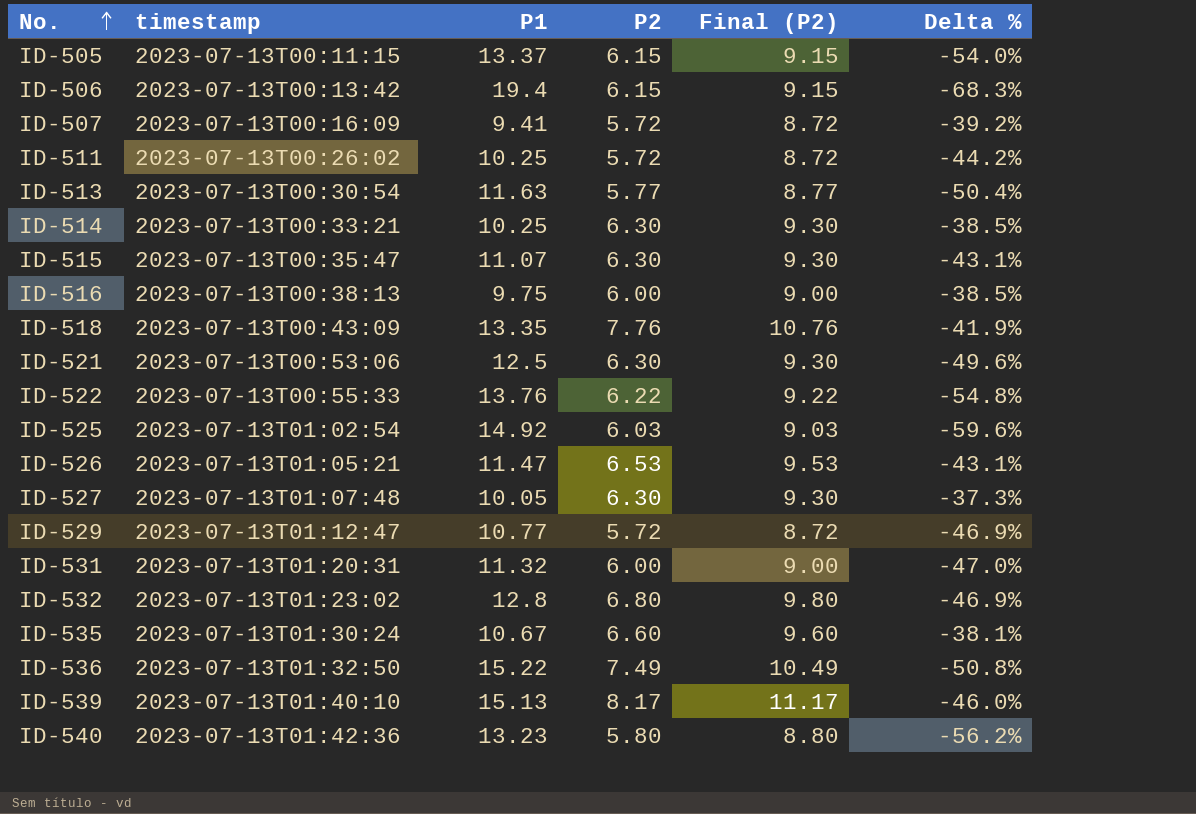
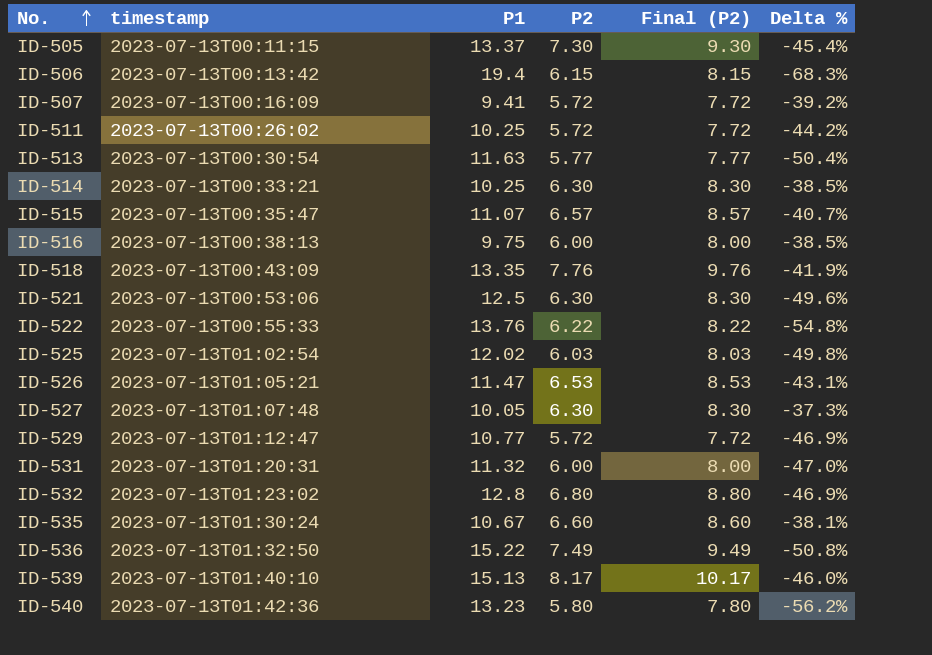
column Final (P2) | formula: [P2] + 3 -> [P2] + 2
ID-505 | P2: 6.15 -> 7.30
ID-505 | Delta %: -54.0% -> -45.4%
ID-515 | P2: 6.30 -> 6.57
ID-515 | Delta %: -43.1% -> -40.7%
ID-525 | P1: 14.92 -> 12.02
ID-525 | Delta %: -59.6% -> -49.8%

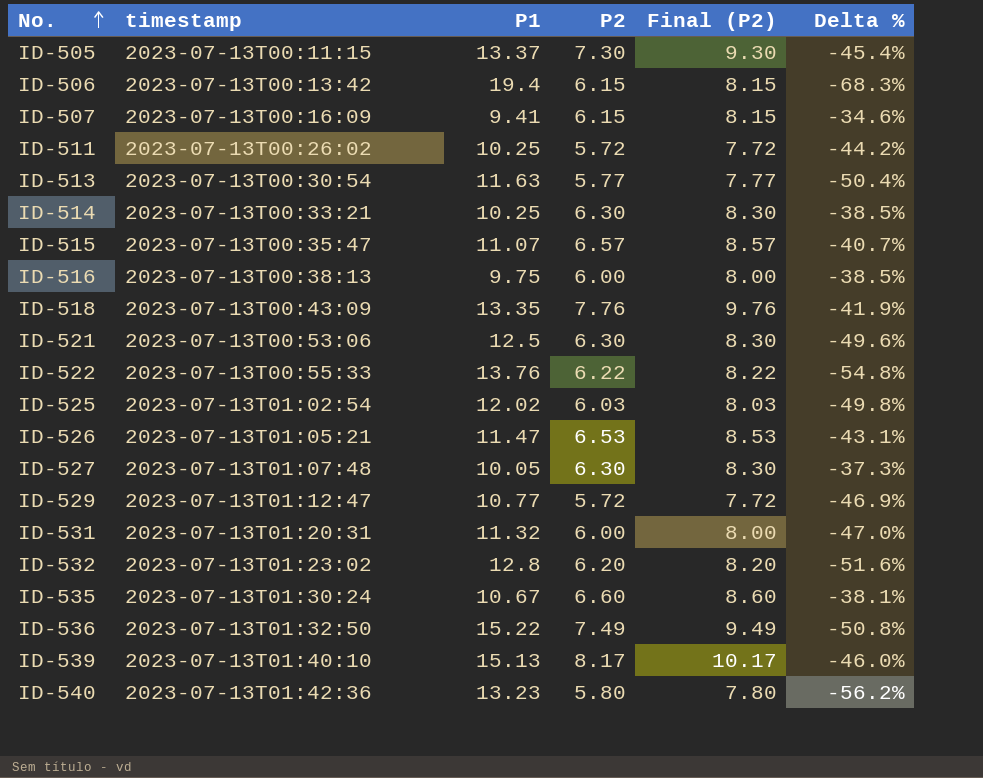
ID-507 | P2: 5.72 -> 6.15
ID-507 | Final (P2): 7.72 -> 8.15
ID-507 | Delta %: -39.2% -> -34.6%
ID-532 | P2: 6.80 -> 6.20
ID-532 | Final (P2): 8.80 -> 8.20
ID-532 | Delta %: -46.9% -> -51.6%

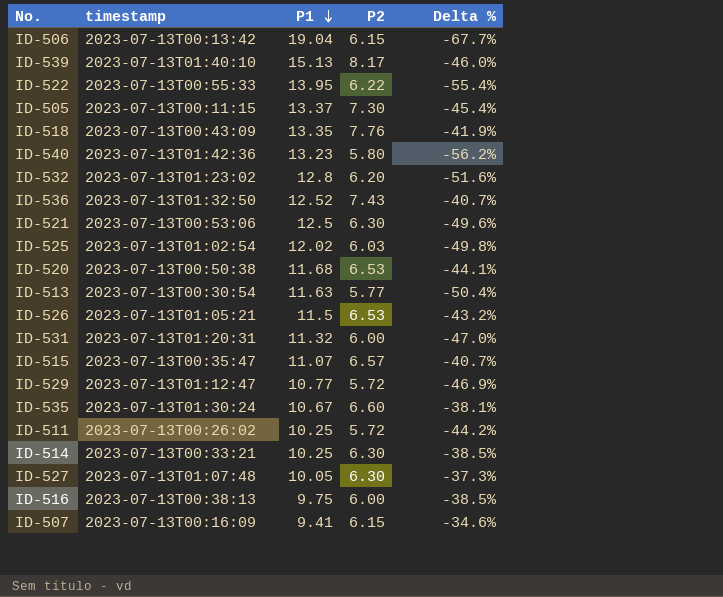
row order: No. ascending -> P1 descending
column Final (P2) | formula: [P2] + 2 -> none
ID-506 | P1: 19.4 -> 19.04
ID-506 | Delta %: -68.3% -> -67.7%
ID-522 | P1: 13.76 -> 13.95
ID-522 | Delta %: -54.8% -> -55.4%
ID-536 | P1: 15.22 -> 12.52
ID-536 | P2: 7.49 -> 7.43
ID-536 | Delta %: -50.8% -> -40.7%
row ID-520: none -> 2023-07-13T00:50:38 | 11.68 | 6.53 | -44.1%
ID-526 | P1: 11.47 -> 11.5
ID-526 | Delta %: -43.1% -> -43.2%

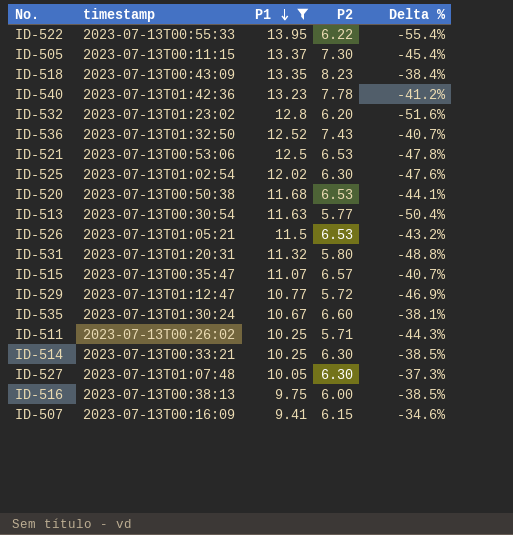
filter: none -> P1 <= 13.95
ID-518 | P2: 7.76 -> 8.23
ID-518 | Delta %: -41.9% -> -38.4%
ID-540 | P2: 5.80 -> 7.78
ID-540 | Delta %: -56.2% -> -41.2%
ID-521 | P2: 6.30 -> 6.53
ID-521 | Delta %: -49.6% -> -47.8%
ID-525 | P2: 6.03 -> 6.30
ID-525 | Delta %: -49.8% -> -47.6%
ID-531 | P2: 6.00 -> 5.80
ID-531 | Delta %: -47.0% -> -48.8%
ID-511 | P2: 5.72 -> 5.71
ID-511 | Delta %: -44.2% -> -44.3%

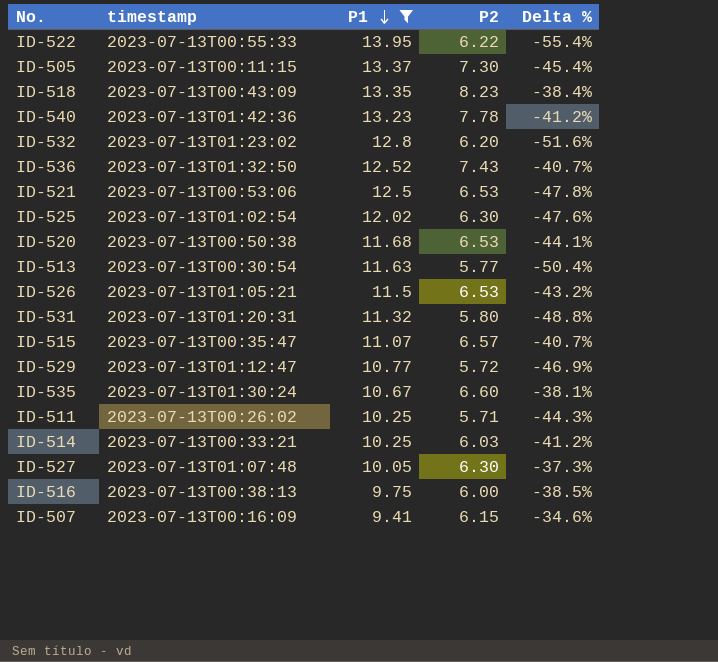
ID-514 | P2: 6.30 -> 6.03
ID-514 | Delta %: -38.5% -> -41.2%

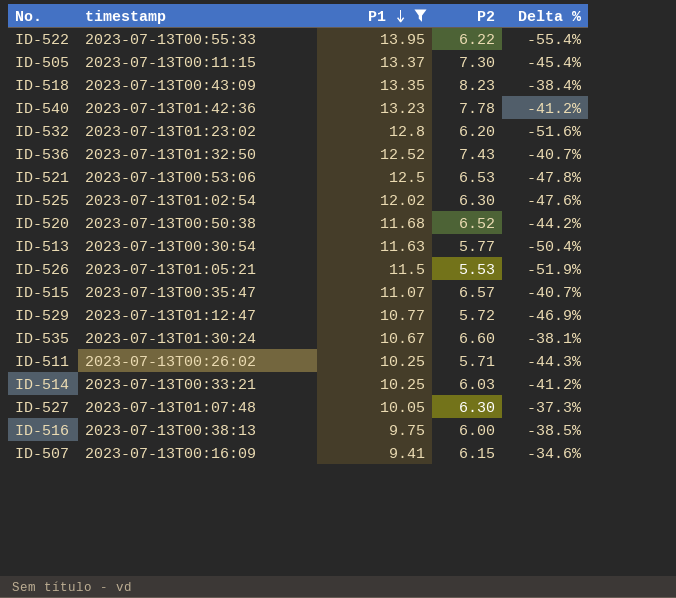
row ID-531: 2023-07-13T01:20:31 | 11.32 | 5.80 | -48.8% -> none
ID-520 | P2: 6.53 -> 6.52
ID-520 | Delta %: -44.1% -> -44.2%
ID-526 | P2: 6.53 -> 5.53
ID-526 | Delta %: -43.2% -> -51.9%

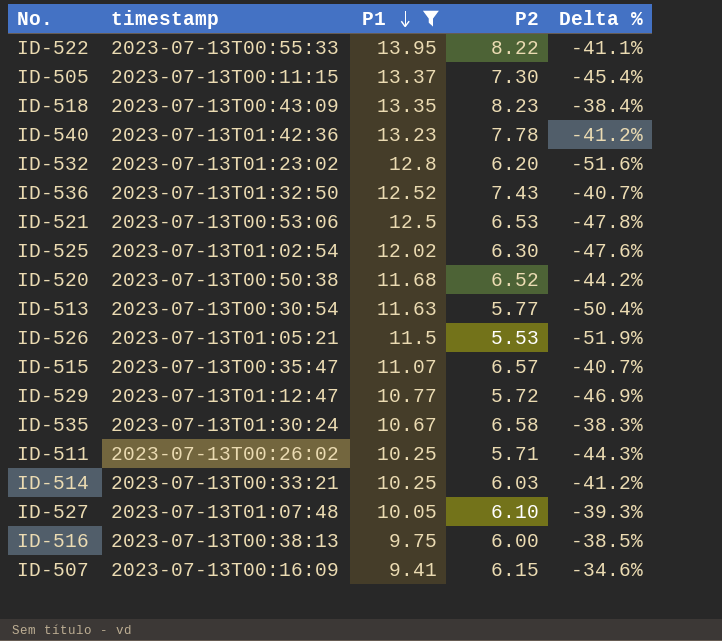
ID-522 | P2: 6.22 -> 8.22
ID-522 | Delta %: -55.4% -> -41.1%
ID-535 | P2: 6.60 -> 6.58
ID-535 | Delta %: -38.1% -> -38.3%
ID-527 | P2: 6.30 -> 6.10
ID-527 | Delta %: -37.3% -> -39.3%

